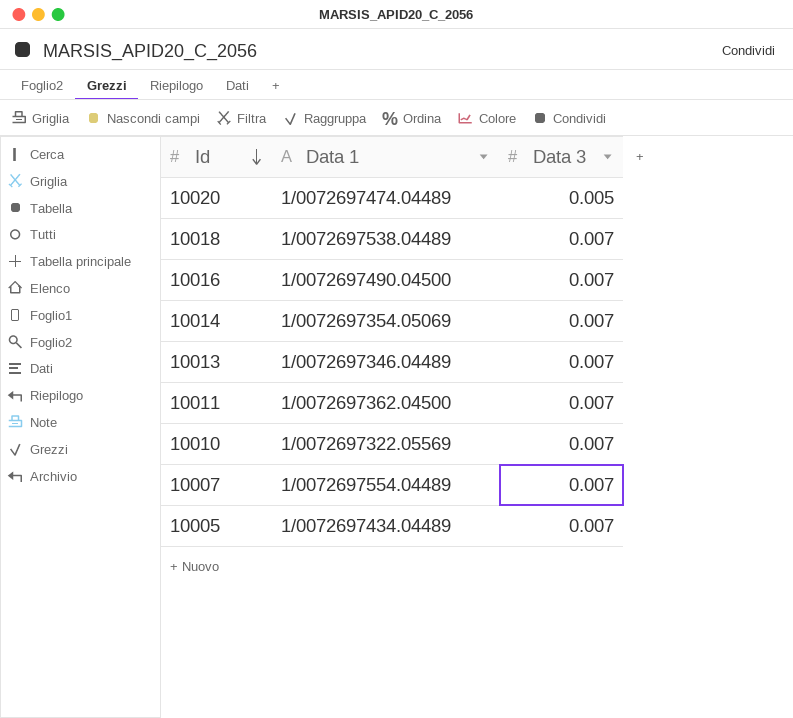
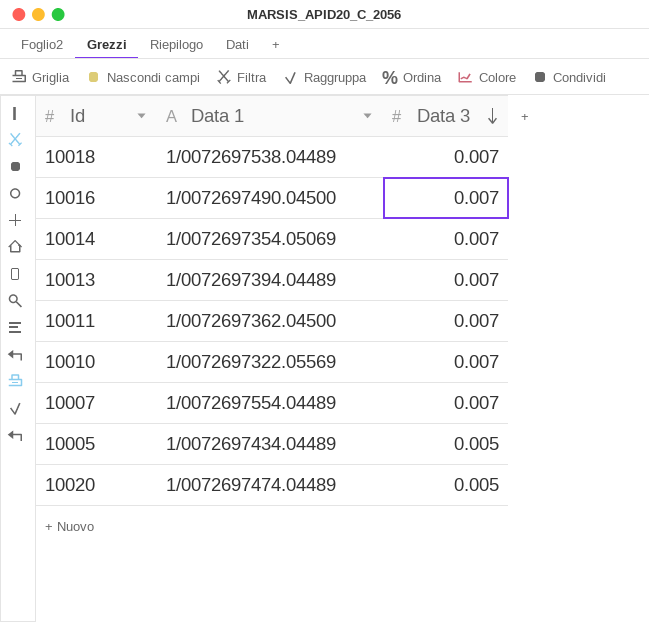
row order: Id descending -> Data 3 descending
10013 | Data 1: 1/0072697346.04489 -> 1/0072697394.04489
10005 | Data 3: 0.007 -> 0.005

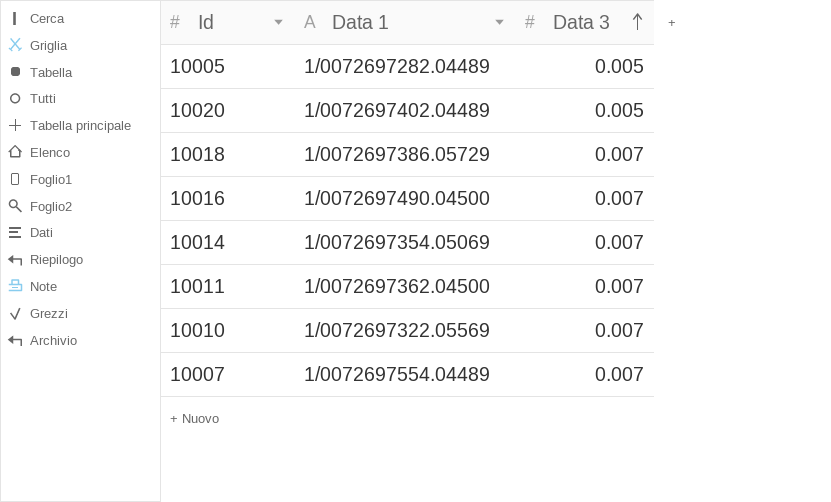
row order: Data 3 descending -> Data 3 ascending
row 10013: 1/0072697394.04489 | 0.007 -> none
10005 | Data 1: 1/0072697434.04489 -> 1/0072697282.04489
10020 | Data 1: 1/0072697474.04489 -> 1/0072697402.04489
10018 | Data 1: 1/0072697538.04489 -> 1/0072697386.05729

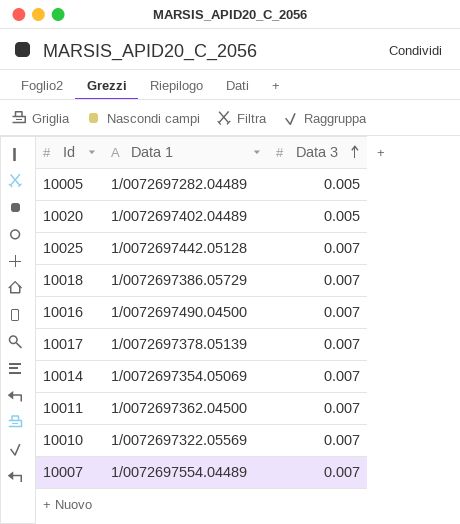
row 10025: none -> 1/0072697442.05128 | 0.007
row 10017: none -> 1/0072697378.05139 | 0.007

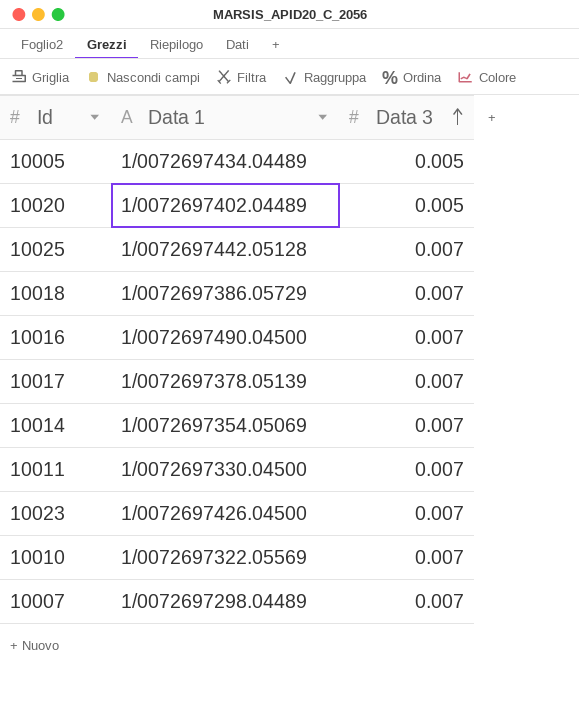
10005 | Data 1: 1/0072697282.04489 -> 1/0072697434.04489
10011 | Data 1: 1/0072697362.04500 -> 1/0072697330.04500
row 10023: none -> 1/0072697426.04500 | 0.007
10007 | Data 1: 1/0072697554.04489 -> 1/0072697298.04489

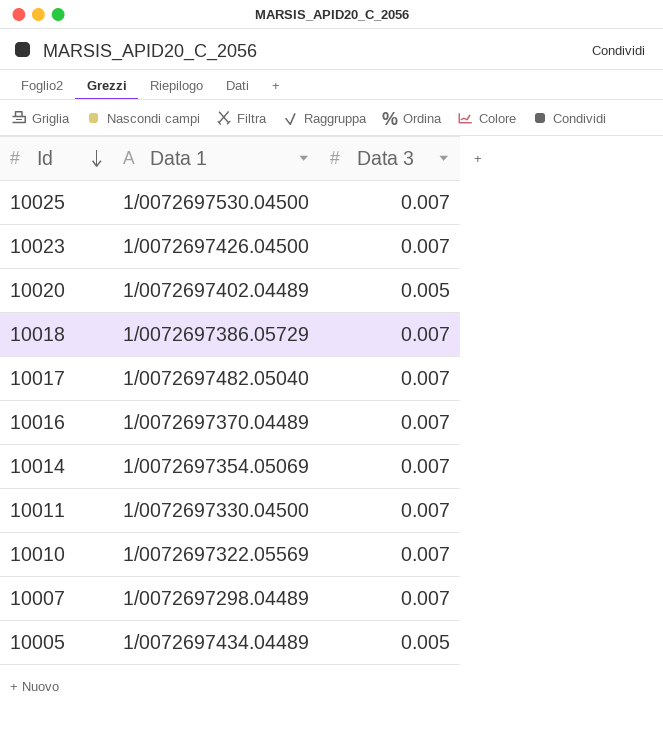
row order: Data 3 ascending -> Id descending
10025 | Data 1: 1/0072697442.05128 -> 1/0072697530.04500
10017 | Data 1: 1/0072697378.05139 -> 1/0072697482.05040
10016 | Data 1: 1/0072697490.04500 -> 1/0072697370.04489

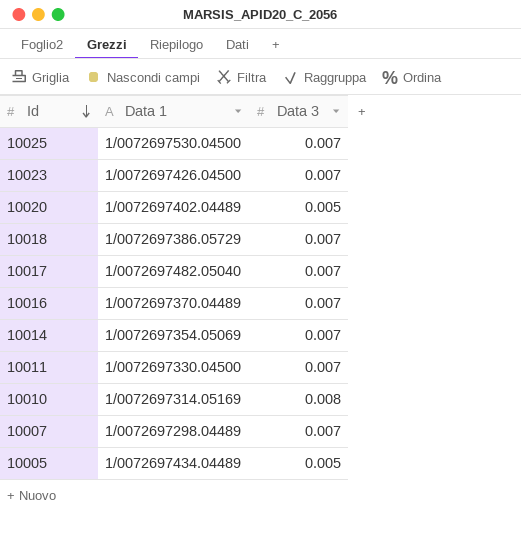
10010 | Data 1: 1/0072697322.05569 -> 1/0072697314.05169
10010 | Data 3: 0.007 -> 0.008

